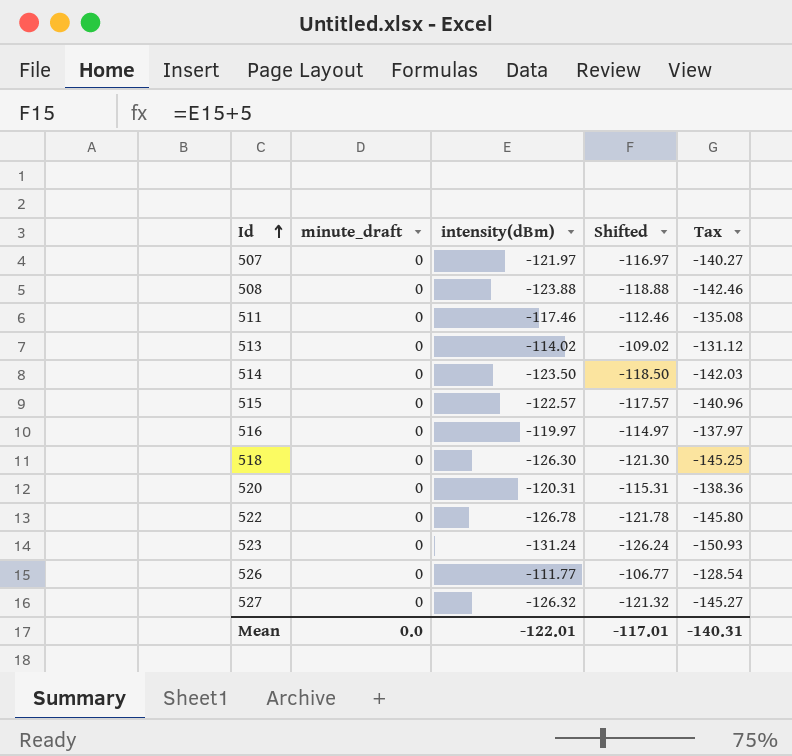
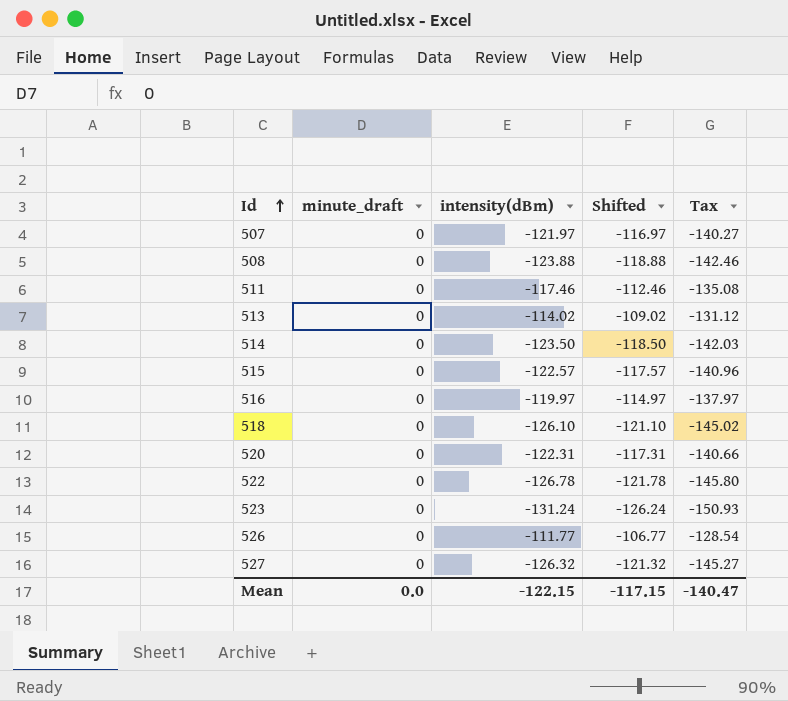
518 | intensity(dBm): -126.30 -> -126.10
518 | Shifted: -121.30 -> -121.10
518 | Tax: -145.25 -> -145.02
520 | intensity(dBm): -120.31 -> -122.31
520 | Shifted: -115.31 -> -117.31
520 | Tax: -138.36 -> -140.66
Mean | intensity(dBm): -122.01 -> -122.15
Mean | Shifted: -117.01 -> -117.15
Mean | Tax: -140.31 -> -140.47

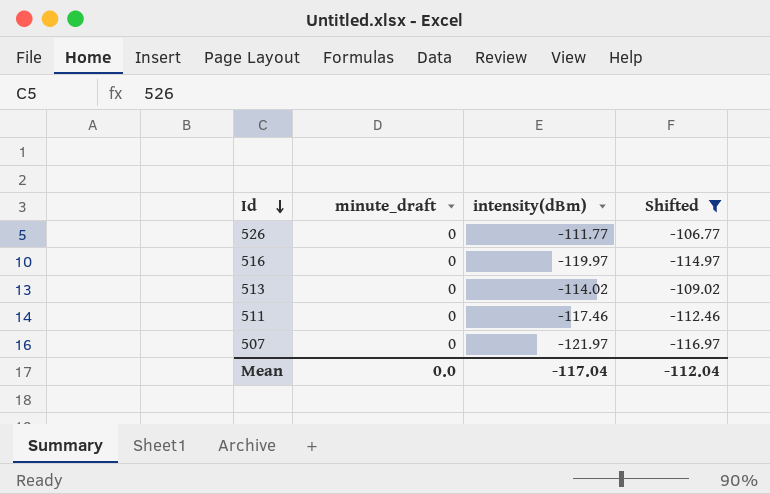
filter: none -> Shifted >= -116.97
row order: Id ascending -> Id descending
column Tax | formula: [intensity(dBm)] * 1.15 -> none
Mean | intensity(dBm): -122.15 -> -117.04
Mean | Shifted: -117.15 -> -112.04

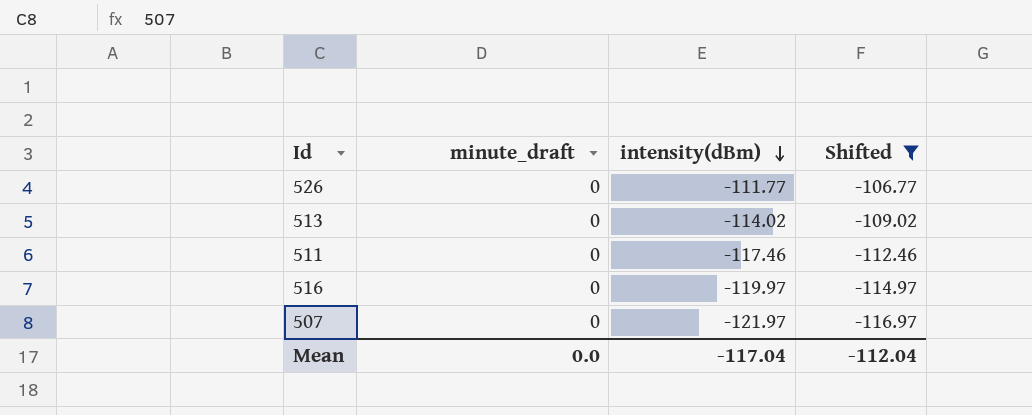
row order: Id descending -> intensity(dBm) descending

